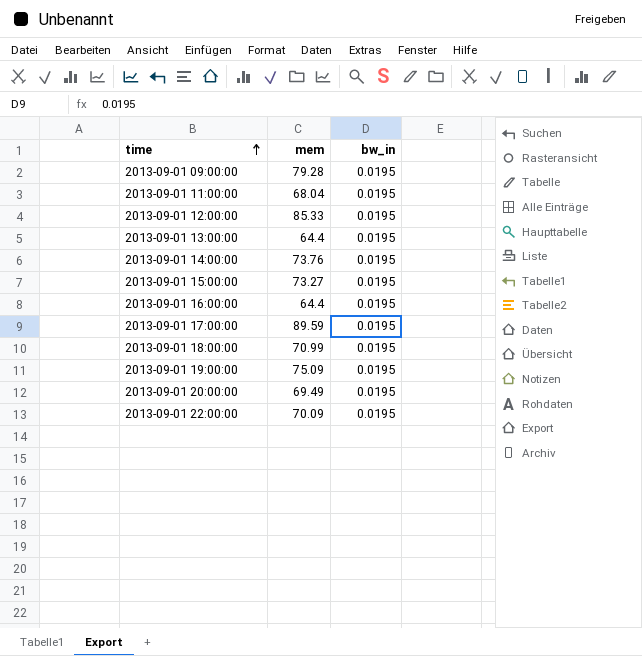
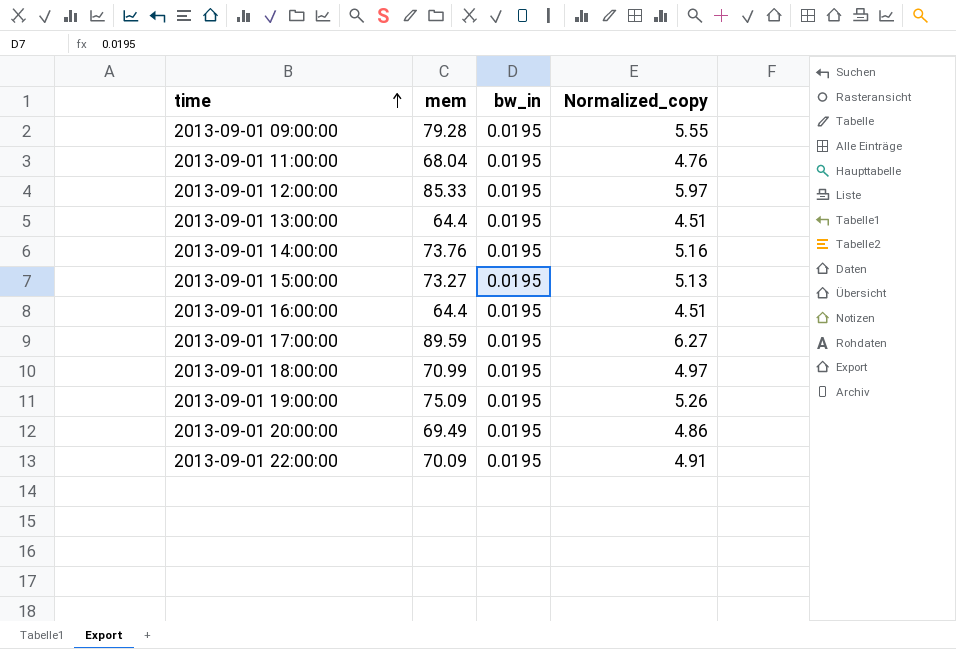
column Normalized_copy | formula: none -> [mem] * 0.07

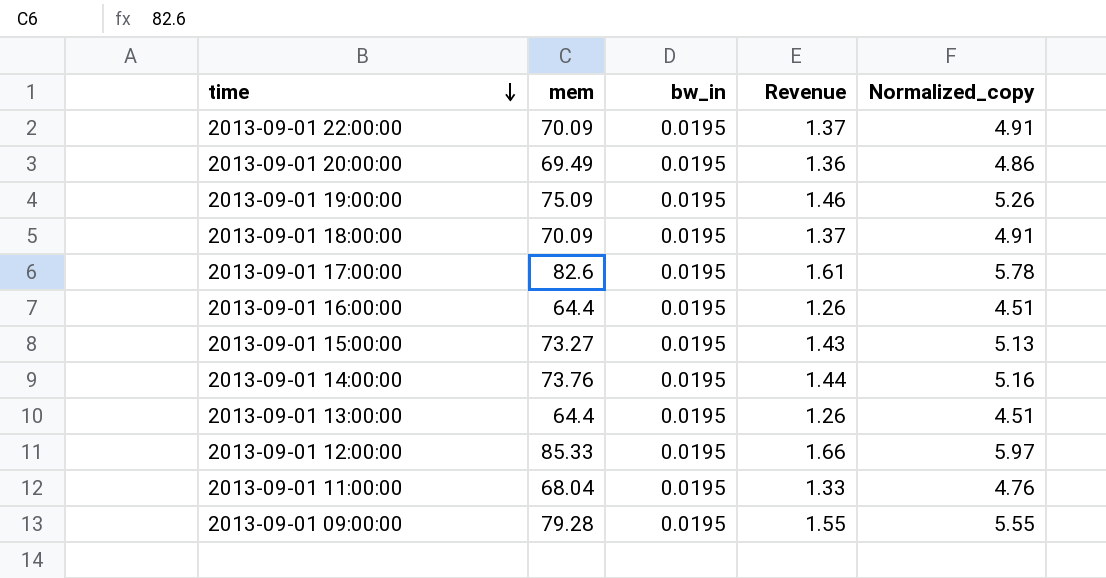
row order: time ascending -> time descending
column Revenue | formula: none -> [mem] * [bw_in]
2013-09-01 18:00:00 | mem: 70.99 -> 70.09
2013-09-01 18:00:00 | Normalized_copy: 4.97 -> 4.91
2013-09-01 17:00:00 | mem: 89.59 -> 82.6
2013-09-01 17:00:00 | Normalized_copy: 6.27 -> 5.78

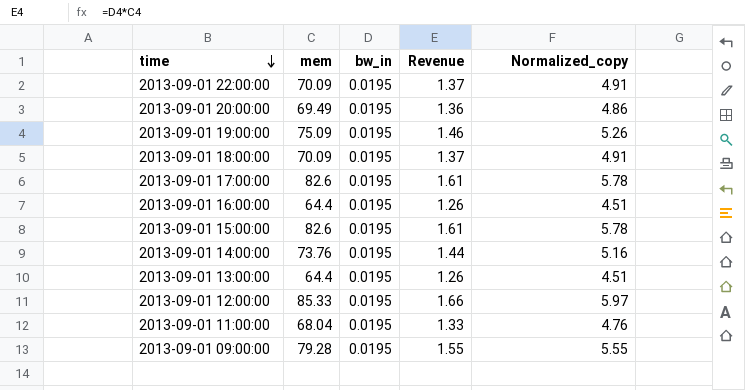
2013-09-01 15:00:00 | mem: 73.27 -> 82.6
2013-09-01 15:00:00 | Revenue: 1.43 -> 1.61
2013-09-01 15:00:00 | Normalized_copy: 5.13 -> 5.78

